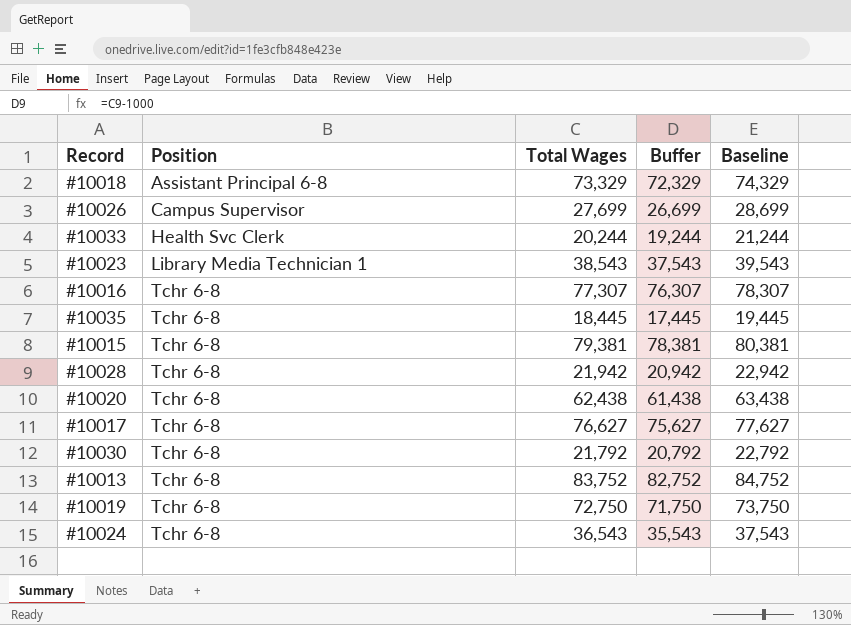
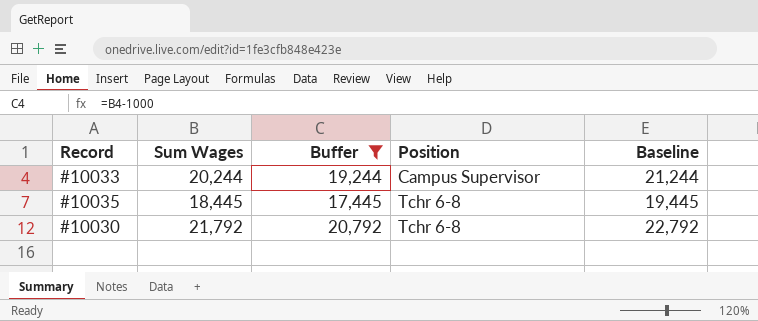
filter: none -> Buffer <= 20,792
column name: Total Wages -> Sum Wages
column Position | position: 2 -> 4
#10033 | Position: Health Svc Clerk -> Campus Supervisor

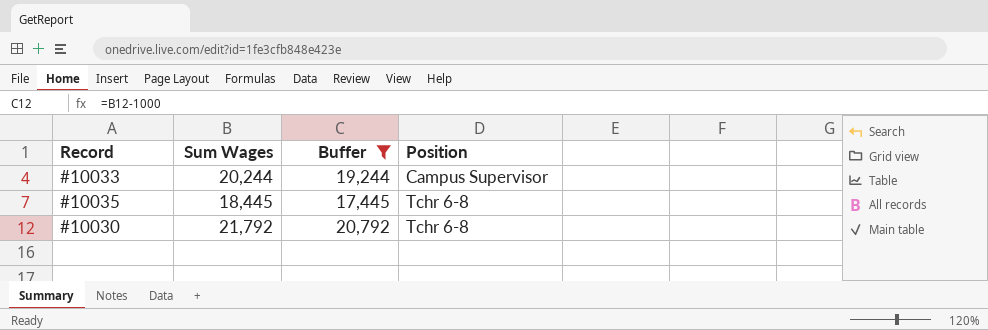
column Baseline | formula: [Sum Wages] + 1000 -> none

